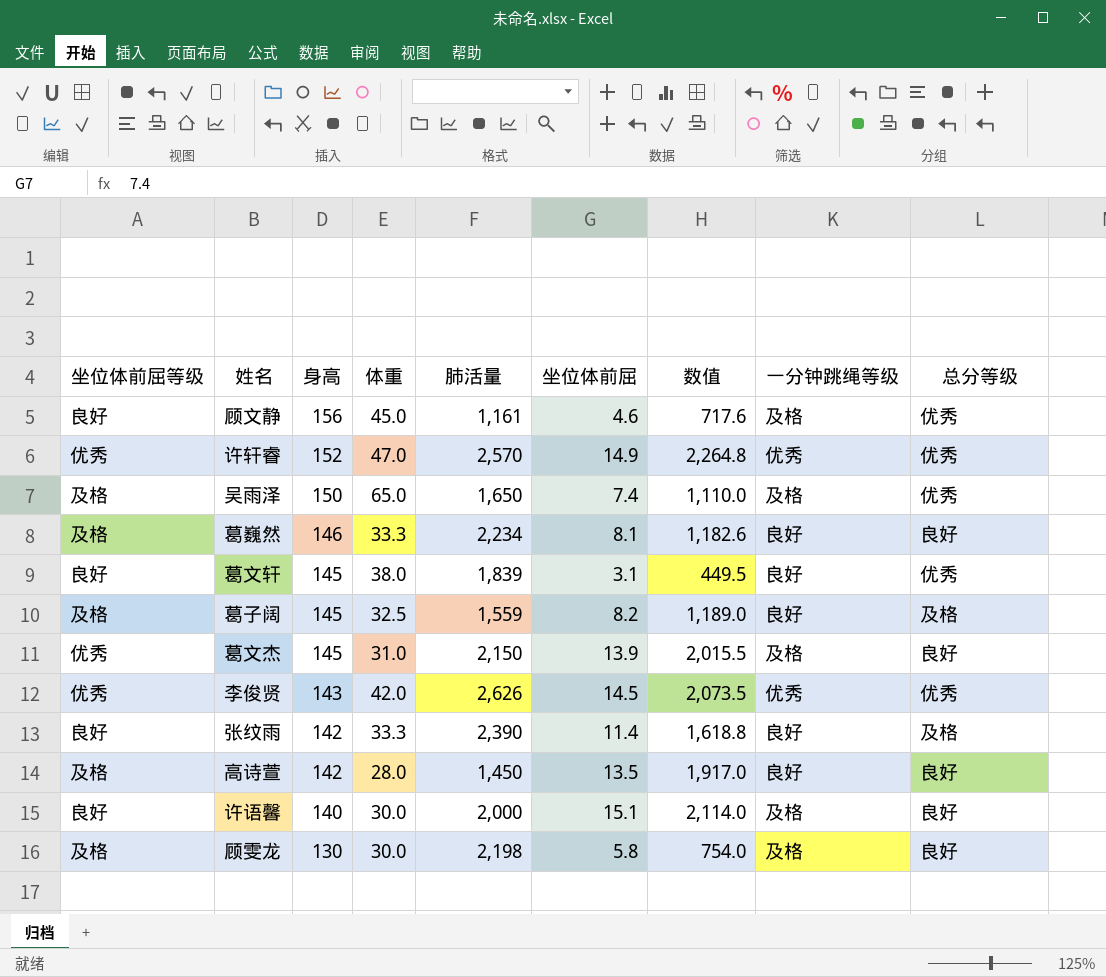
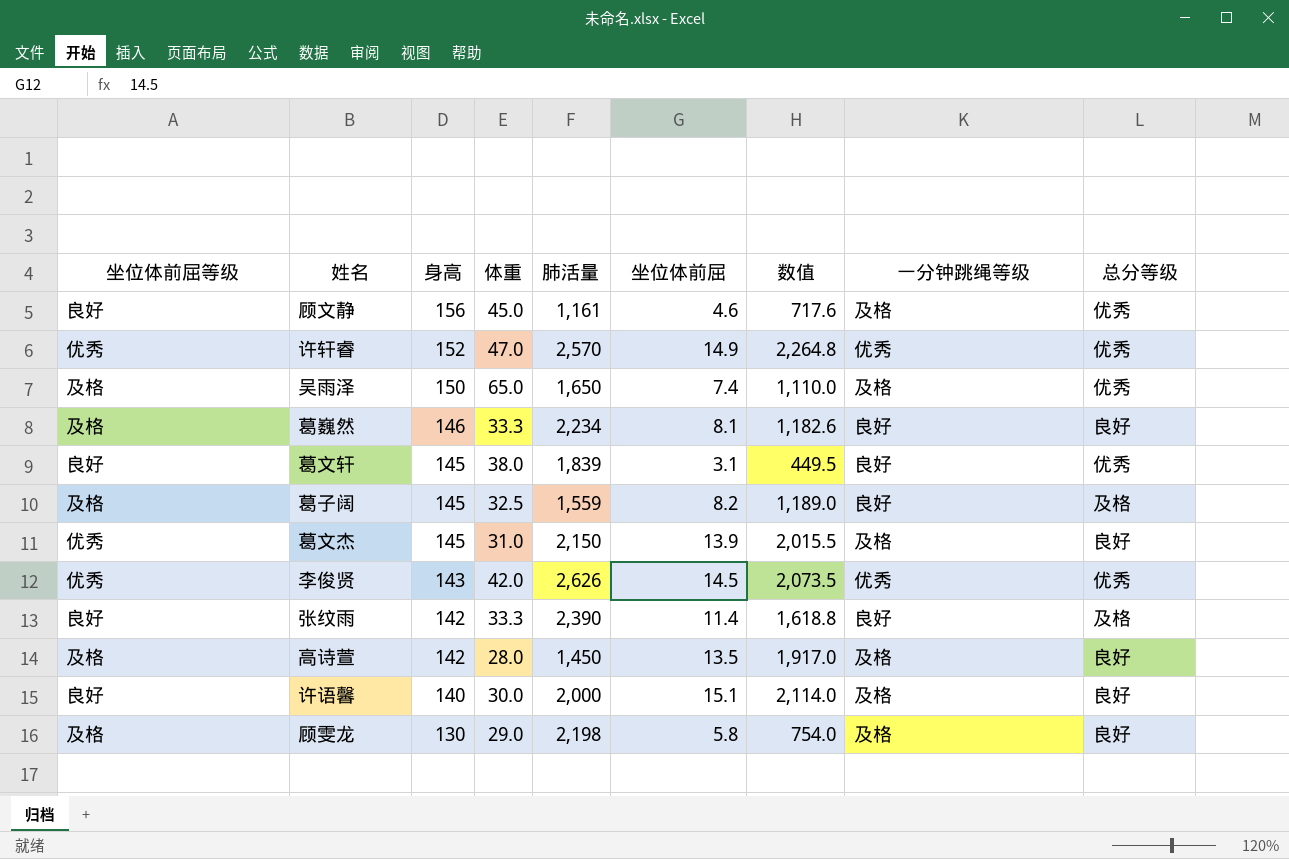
高诗萱 | 一分钟跳绳等级: 良好 -> 及格
顾雯龙 | 体重: 30.0 -> 29.0

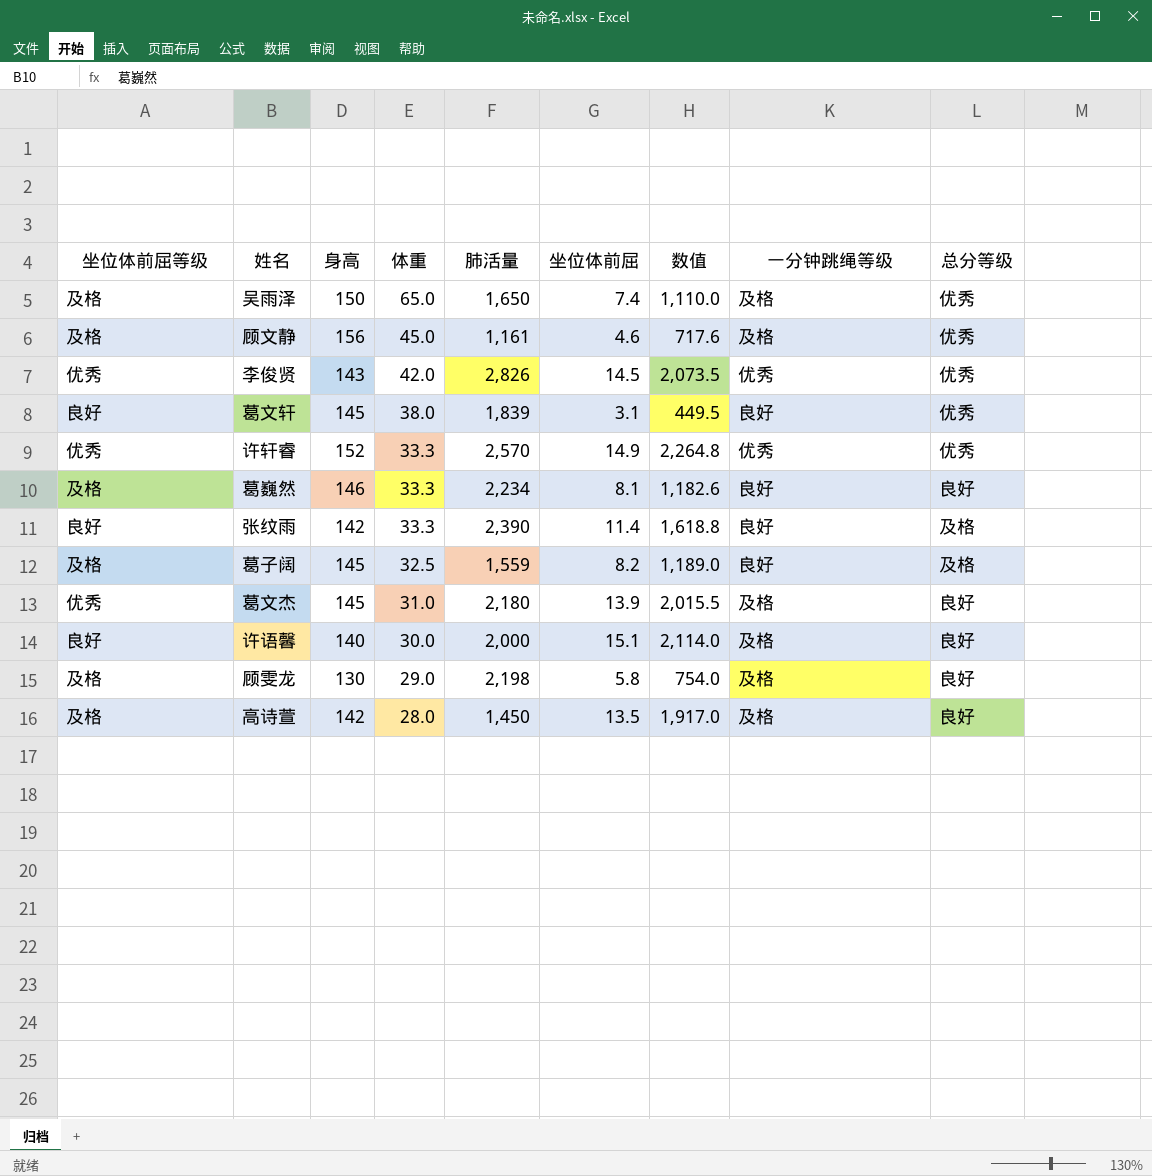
row order: 身高 descending -> 体重 descending
顾文静 | 坐位体前屈等级: 良好 -> 及格
李俊贤 | 肺活量: 2,626 -> 2,826
许轩睿 | 体重: 47.0 -> 33.3
葛文杰 | 肺活量: 2,150 -> 2,180

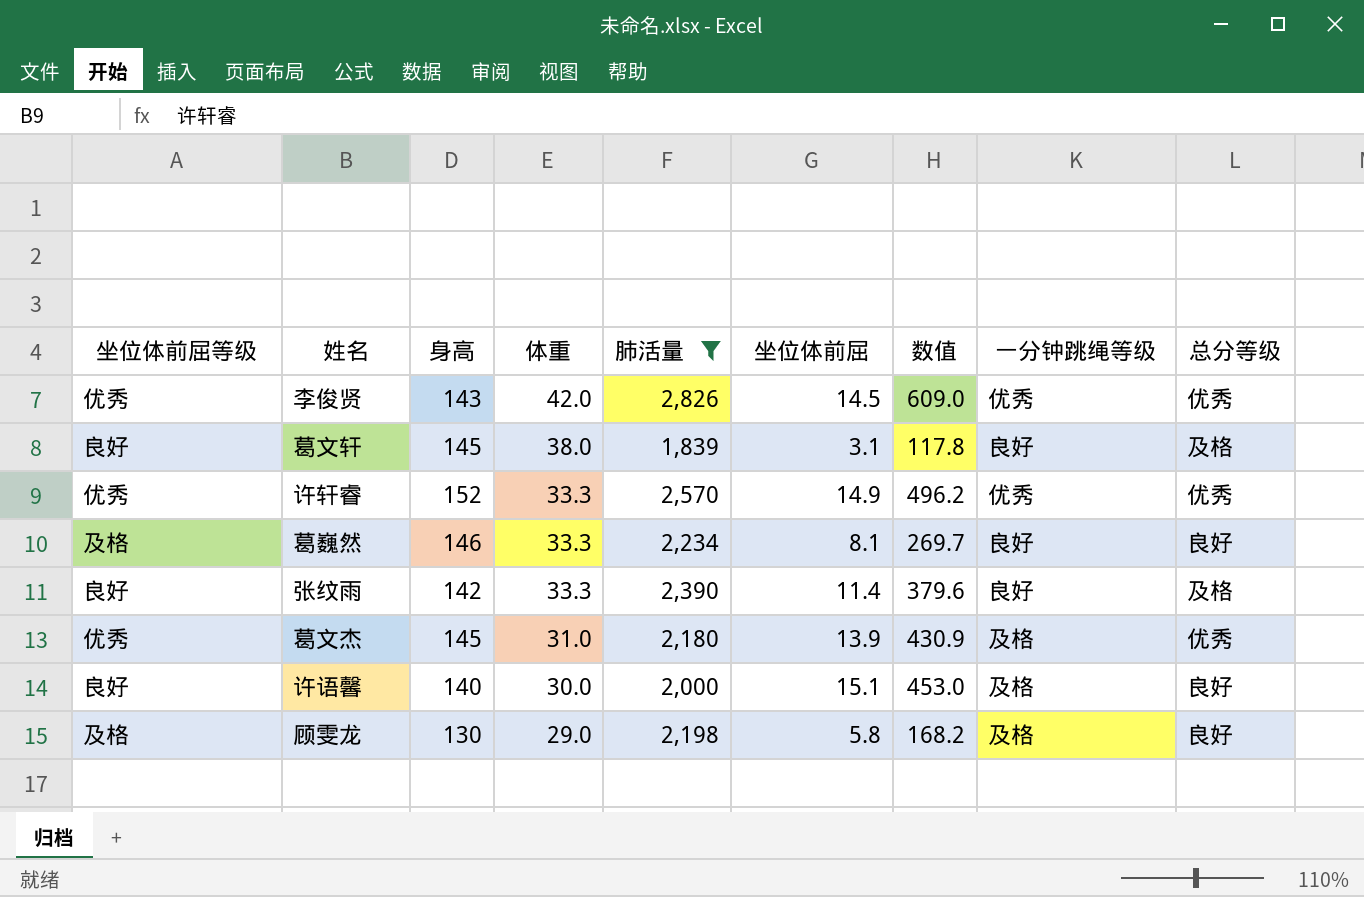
filter: none -> 肺活量 >= 1,839
column 数值 | formula: [身高] * [坐位体前屈] -> [体重] * [坐位体前屈]
葛文轩 | 总分等级: 优秀 -> 及格
葛文杰 | 总分等级: 良好 -> 优秀

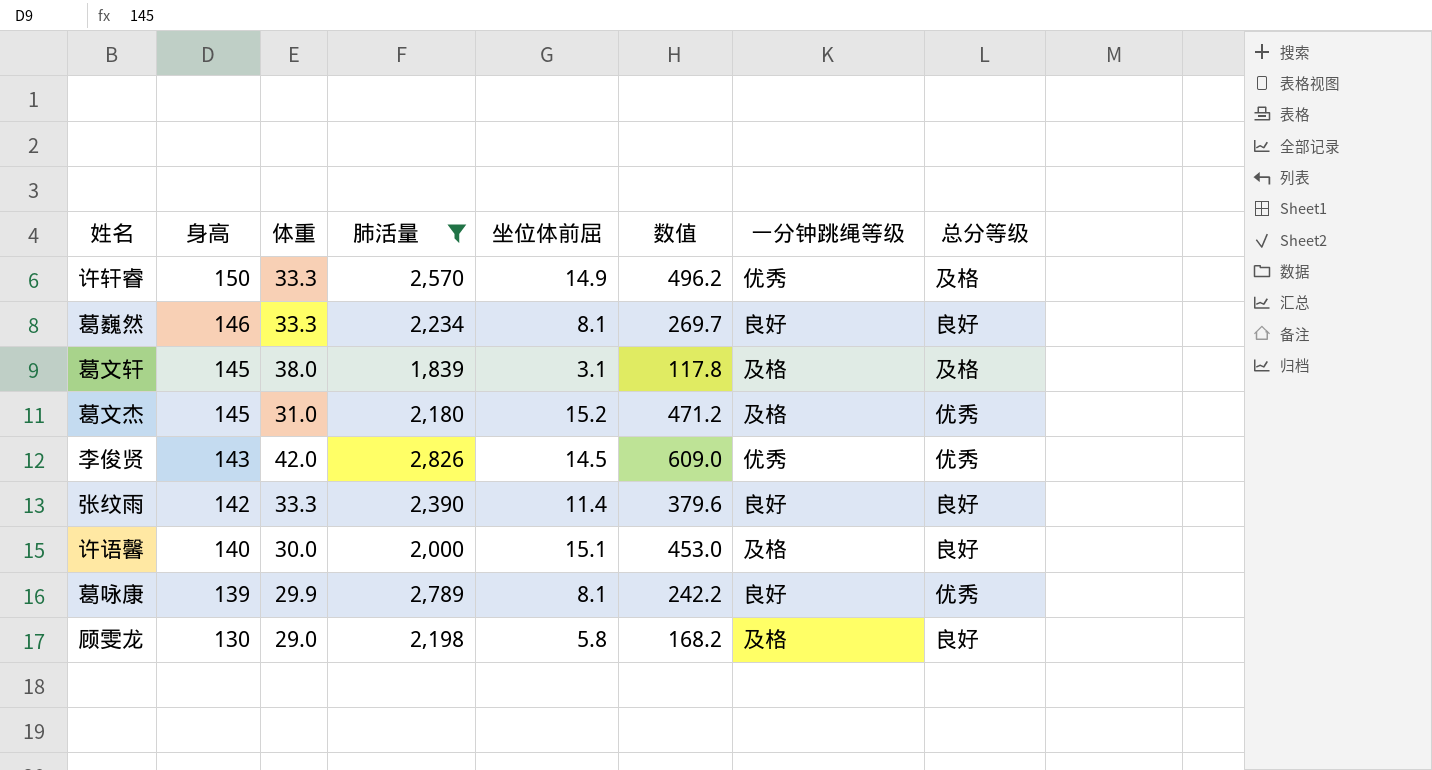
row order: 体重 descending -> 身高 descending
column 坐位体前屈等级 | position: 1 -> none
许轩睿 | 身高: 152 -> 150
许轩睿 | 总分等级: 优秀 -> 及格
葛文轩 | 一分钟跳绳等级: 良好 -> 及格
葛文杰 | 坐位体前屈: 13.9 -> 15.2
葛文杰 | 数值: 430.9 -> 471.2
张纹雨 | 总分等级: 及格 -> 良好
row 葛咏康: none -> 139 | 29.9 | 2,789 | 8.1 | 242.2 | 良好 | 优秀

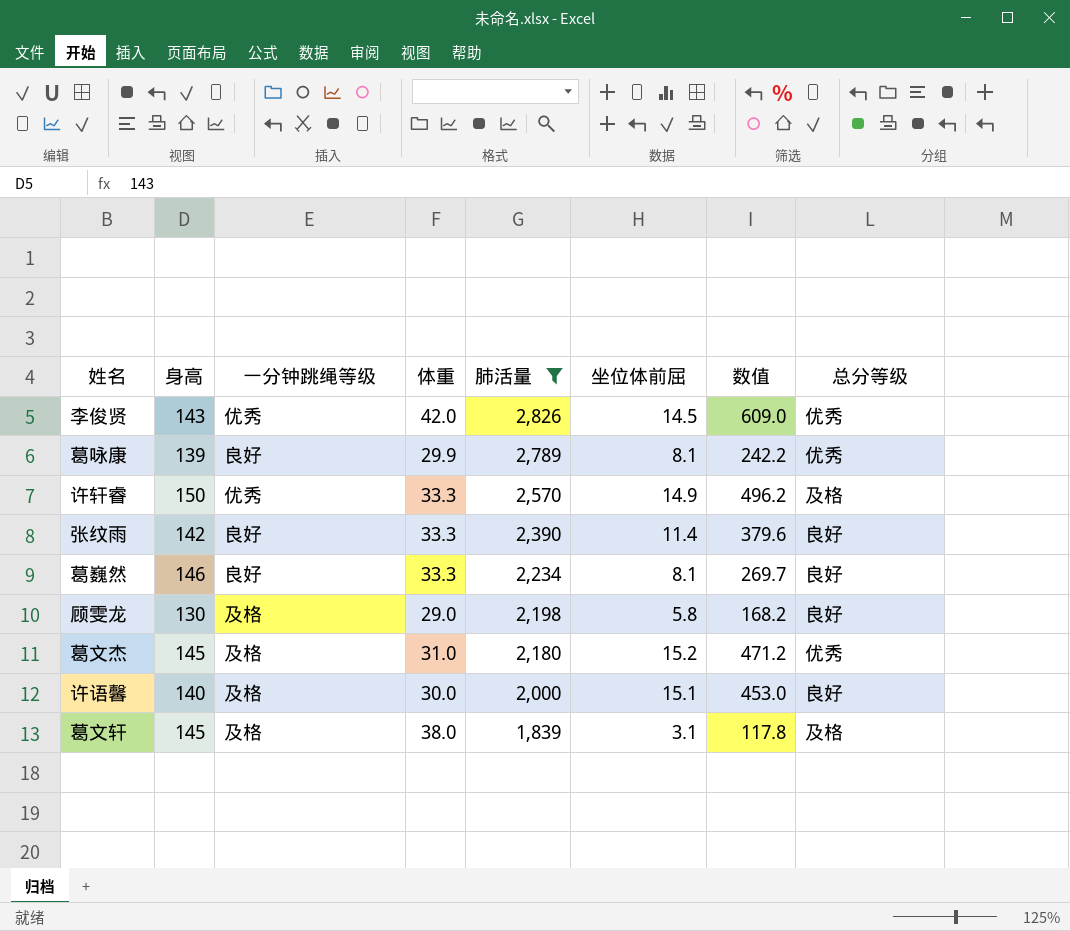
row order: 身高 descending -> 肺活量 descending
column 一分钟跳绳等级 | position: 7 -> 3

